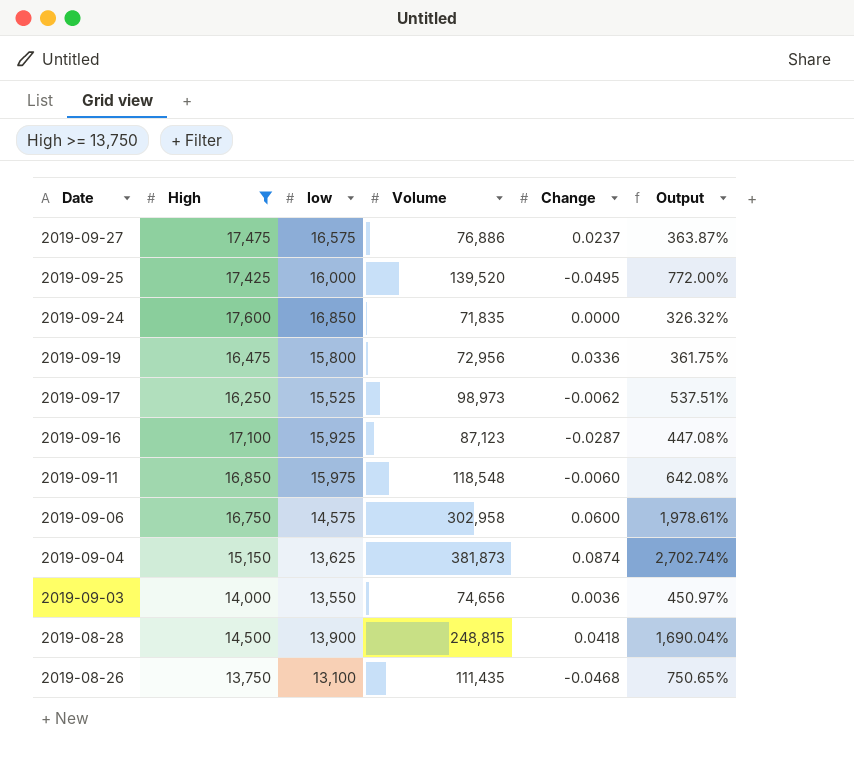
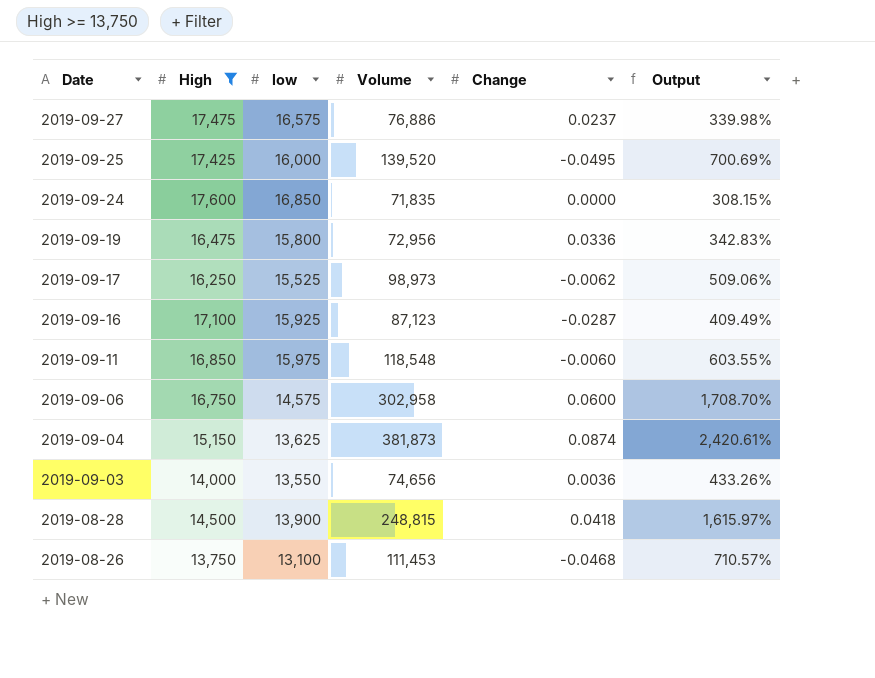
column Output | formula: ([Volume] - [low]) / [low] -> ([Volume] - [High]) / [High]
2019-08-26 | Volume: 111,435 -> 111,453

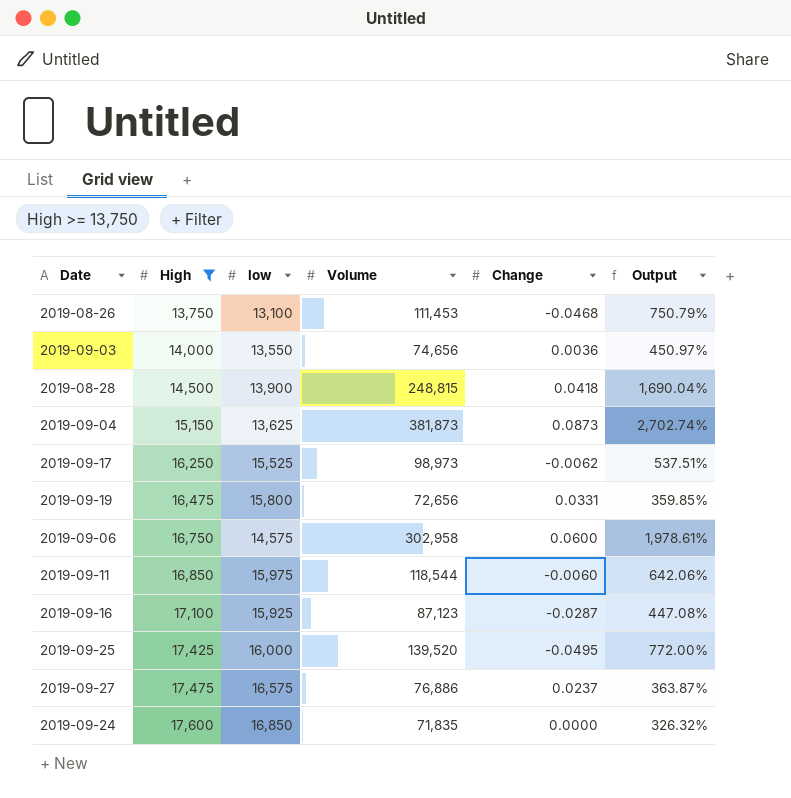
row order: Date descending -> High ascending
column Output | formula: ([Volume] - [High]) / [High] -> ([Volume] - [low]) / [low]
2019-09-04 | Change: 0.0874 -> 0.0873
2019-09-19 | Volume: 72,956 -> 72,656
2019-09-19 | Change: 0.0336 -> 0.0331
2019-09-11 | Volume: 118,548 -> 118,544

